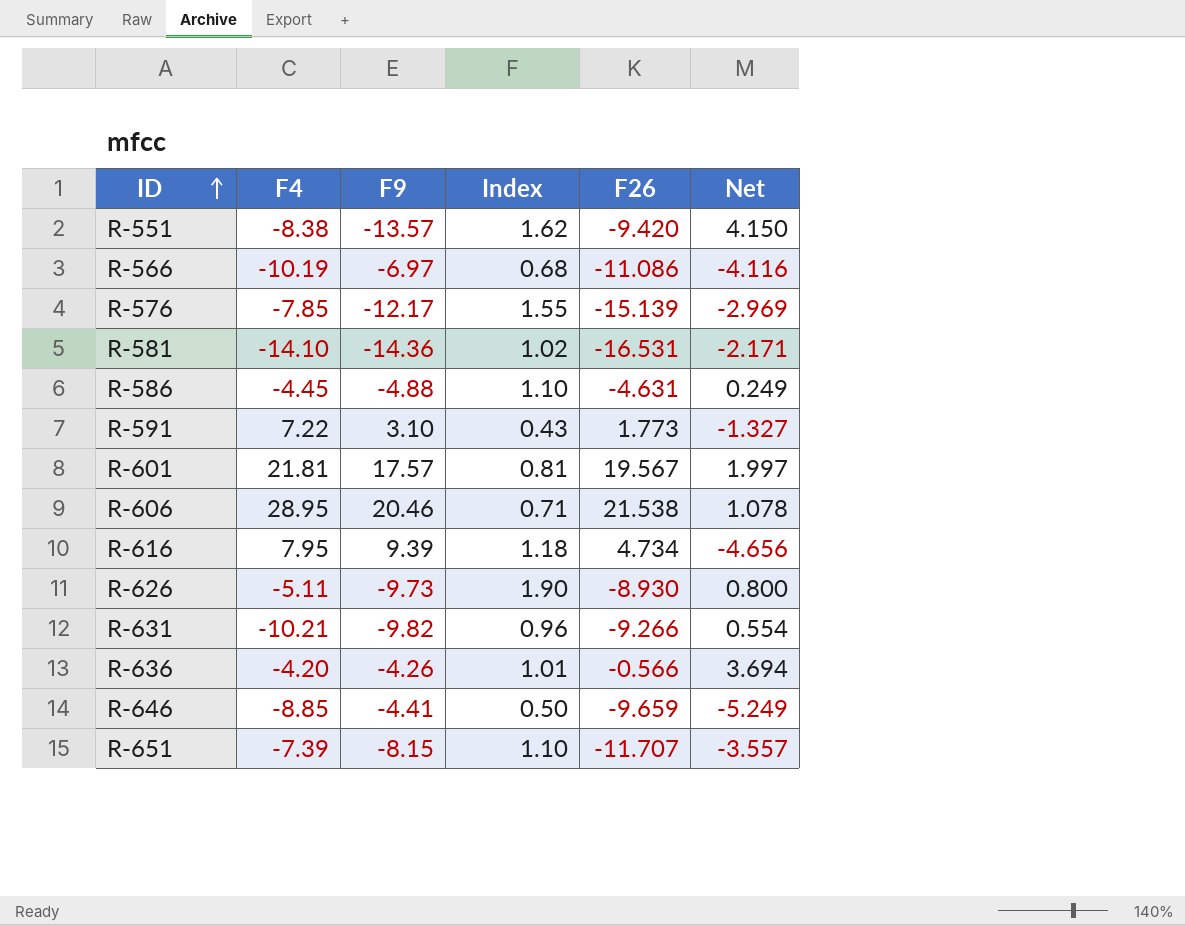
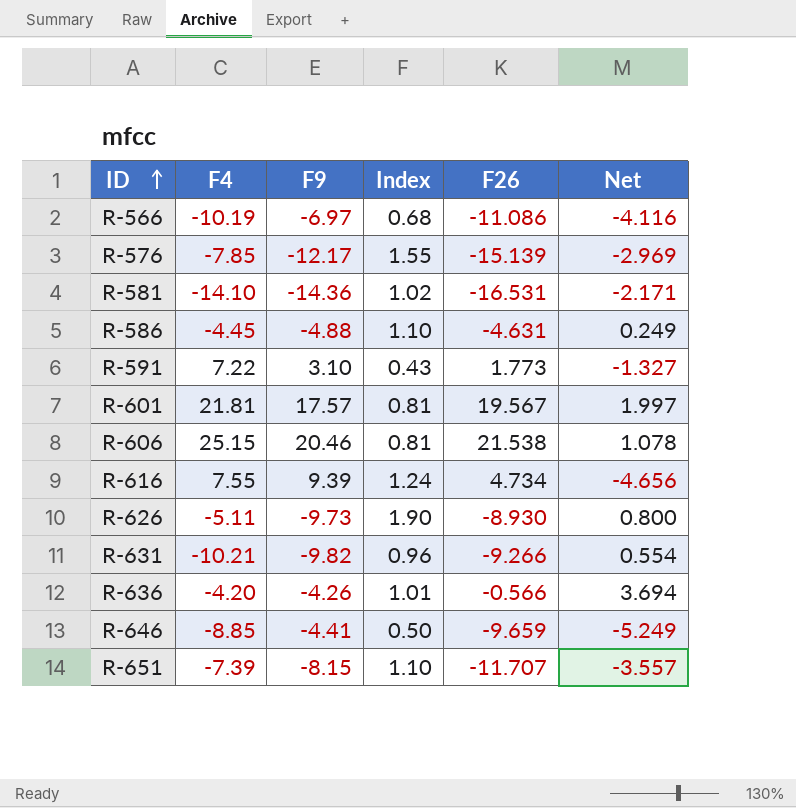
row R-551: -8.38 | -13.57 | 1.62 | -9.420 | 4.150 -> none
R-606 | F4: 28.95 -> 25.15
R-606 | Index: 0.71 -> 0.81
R-616 | F4: 7.95 -> 7.55
R-616 | Index: 1.18 -> 1.24

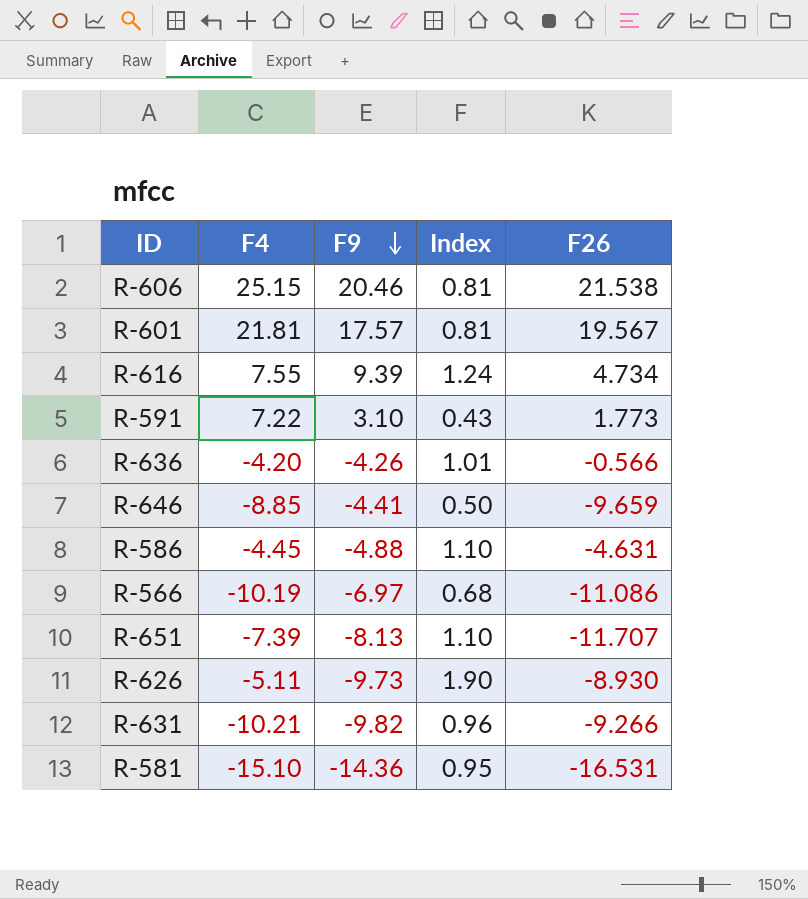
row order: ID ascending -> F9 descending
column Net | formula: [F26] - [F9] -> none
row R-576: -7.85 | -12.17 | 1.55 | -15.139 | -2.969 -> none
R-651 | F9: -8.15 -> -8.13
R-581 | F4: -14.10 -> -15.10
R-581 | Index: 1.02 -> 0.95

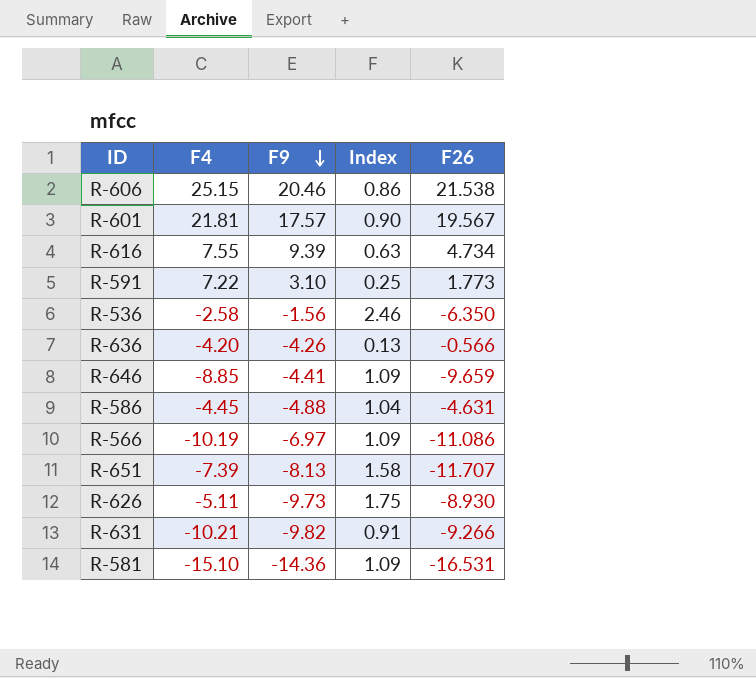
column Index | formula: [F9] / [F4] -> [F26] / [F4]
row R-536: none -> -2.58 | -1.56 | 2.46 | -6.350

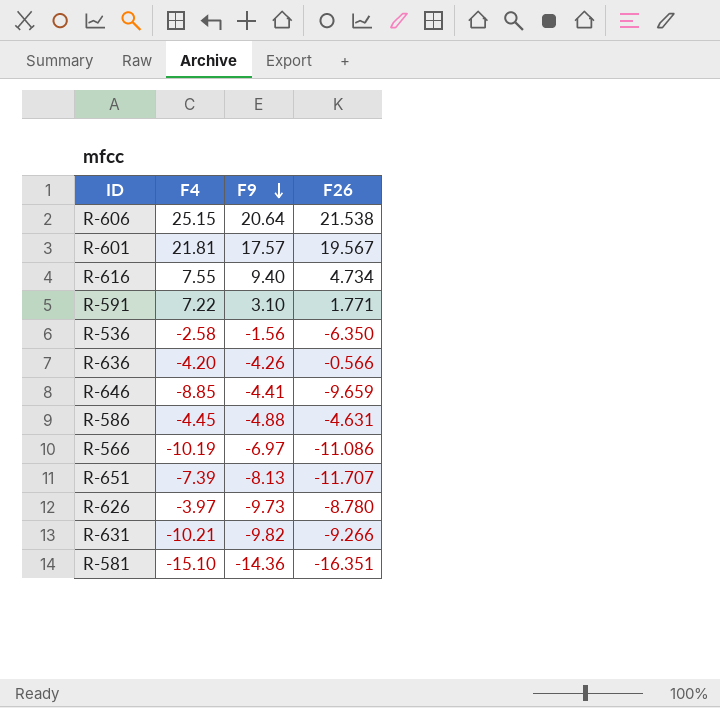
column Index | formula: [F26] / [F4] -> none
R-606 | F9: 20.46 -> 20.64
R-616 | F9: 9.39 -> 9.40
R-591 | F26: 1.773 -> 1.771
R-626 | F4: -5.11 -> -3.97
R-626 | F26: -8.930 -> -8.780
R-581 | F26: -16.531 -> -16.351

